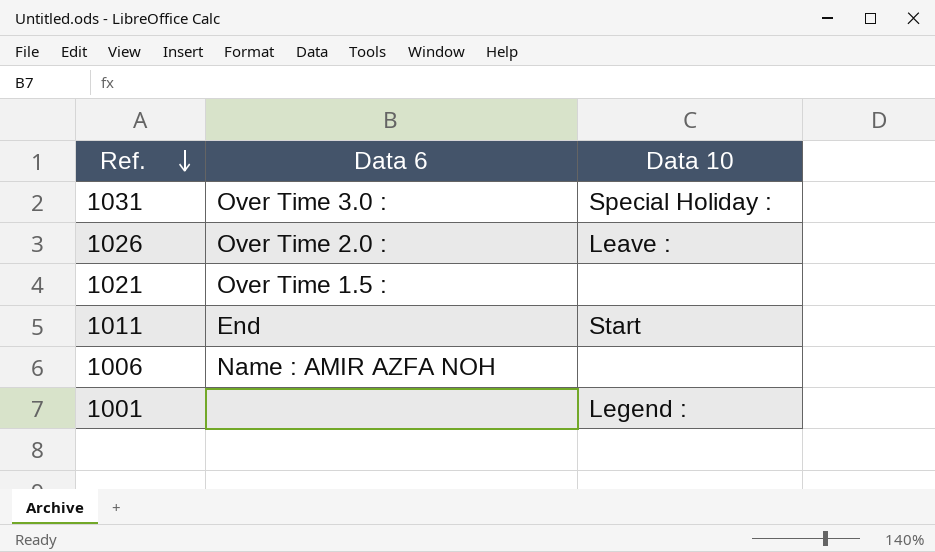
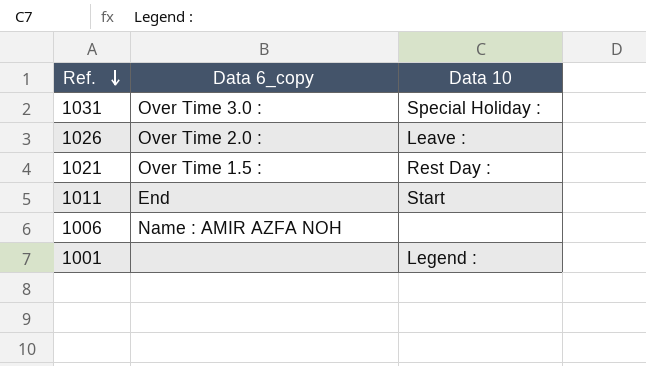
column name: Data 6 -> Data 6_copy
1021 | Data 10: none -> Rest Day :

